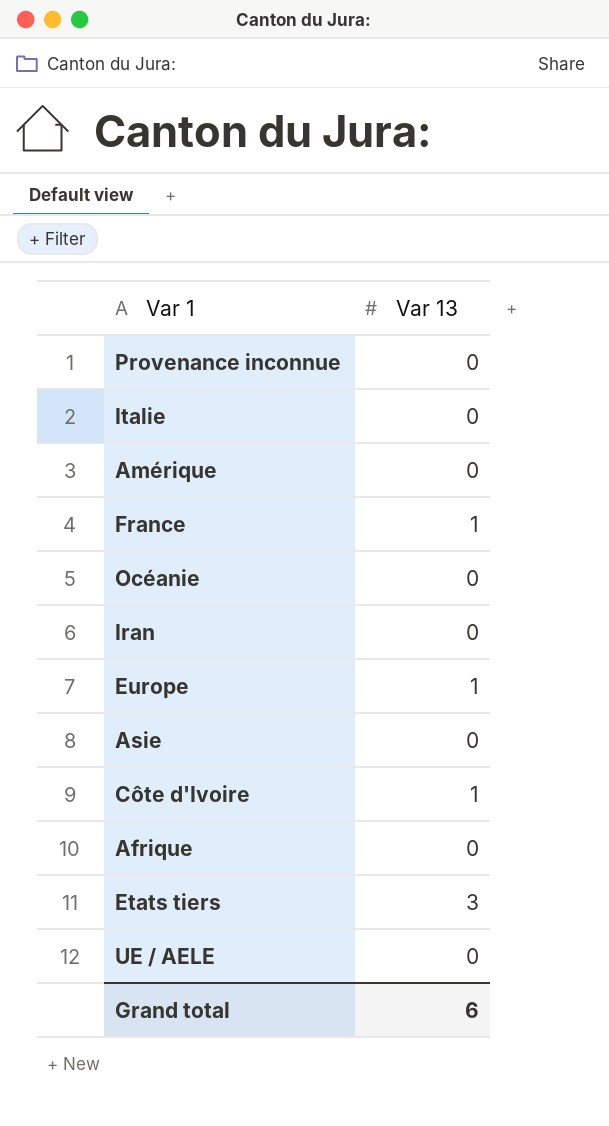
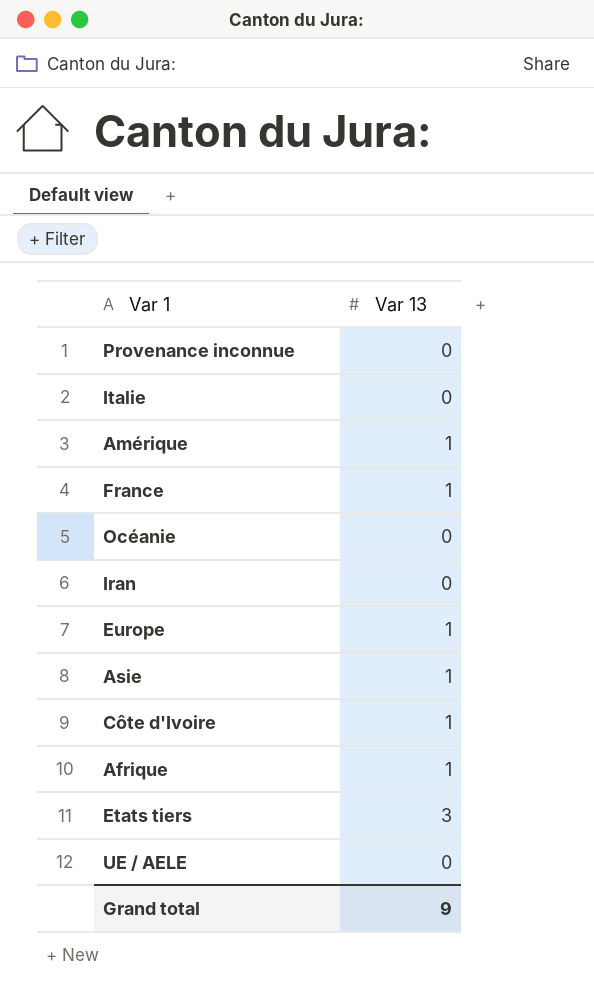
Amérique | Var 13: 0 -> 1
Asie | Var 13: 0 -> 1
Afrique | Var 13: 0 -> 1
Grand total | Var 13: 6 -> 9

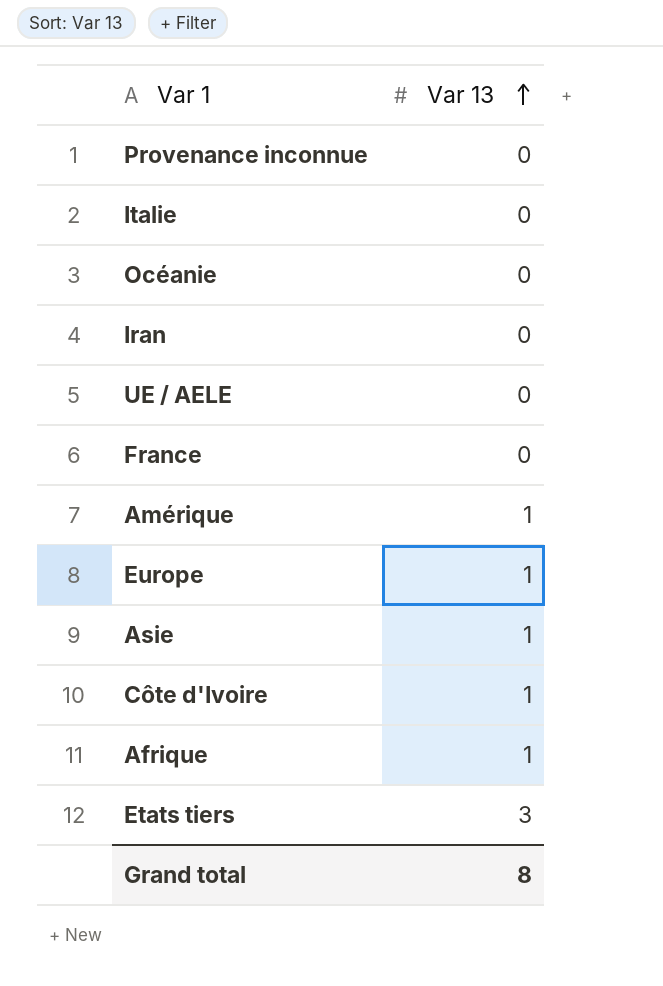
row order: none -> Var 13 ascending
France | Var 13: 1 -> 0
Grand total | Var 13: 9 -> 8

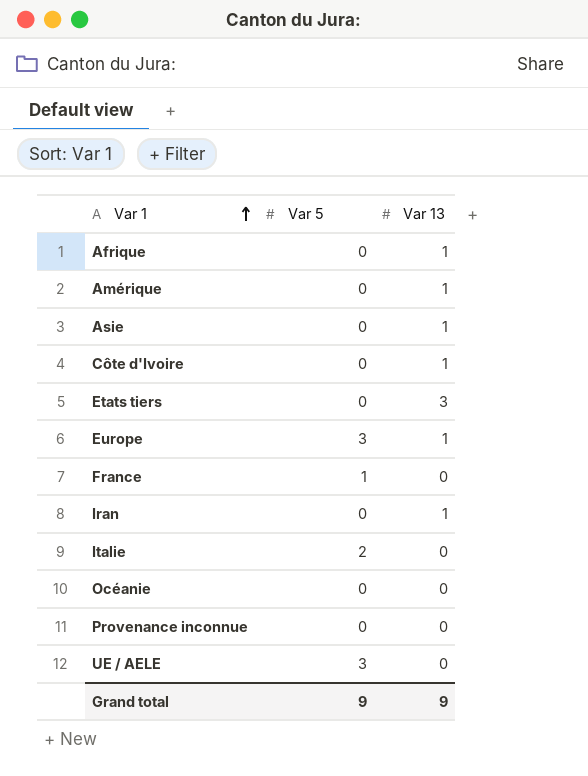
row order: Var 13 ascending -> Var 1 ascending
column Var 5 | position: none -> 2
Iran | Var 13: 0 -> 1
Grand total | Var 13: 8 -> 9

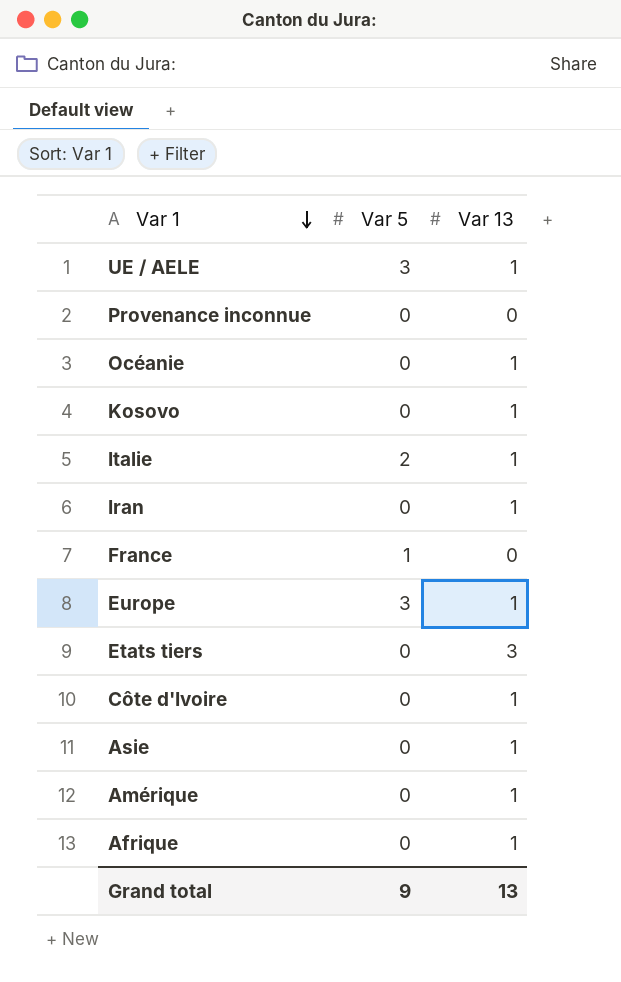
row order: Var 1 ascending -> Var 1 descending
UE / AELE | Var 13: 0 -> 1
Océanie | Var 13: 0 -> 1
row Kosovo: none -> 0 | 1
Italie | Var 13: 0 -> 1
Grand total | Var 13: 9 -> 13

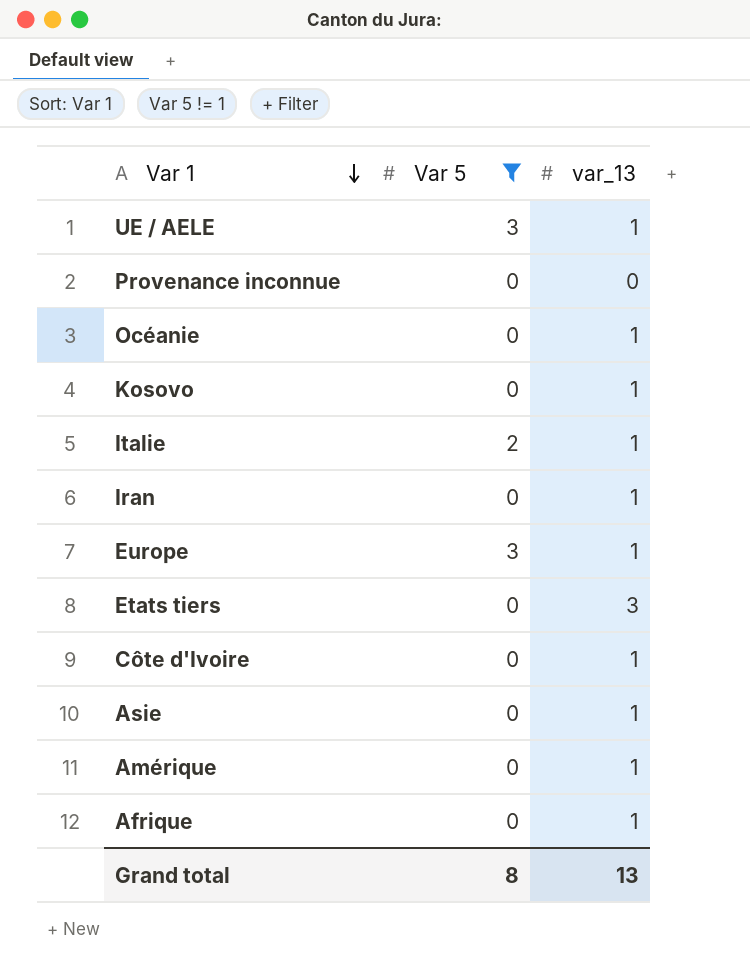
filter: none -> Var 5 != 1
column name: Var 13 -> var_13
Grand total | Var 5: 9 -> 8

